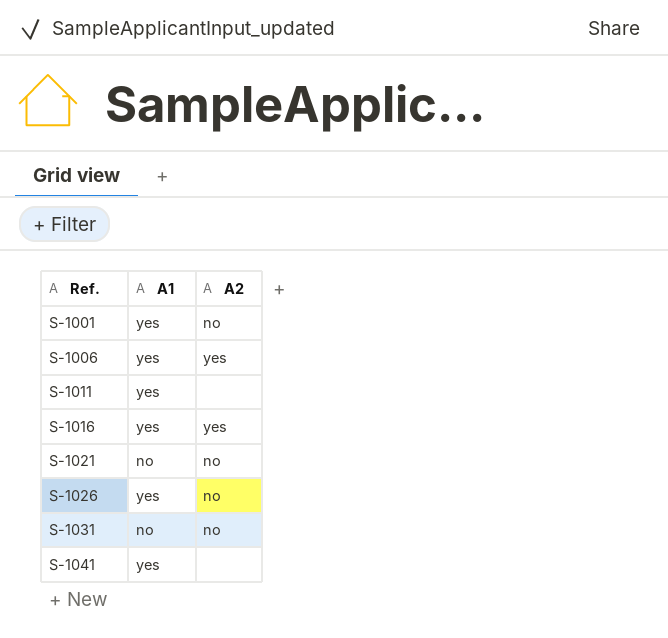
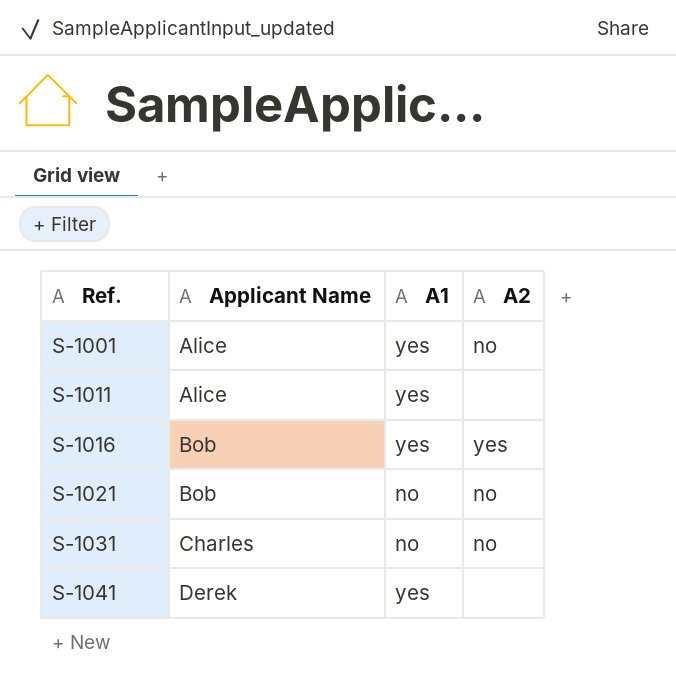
column Applicant Name | position: none -> 2
row S-1006: yes | yes -> none
row S-1026: yes | no -> none

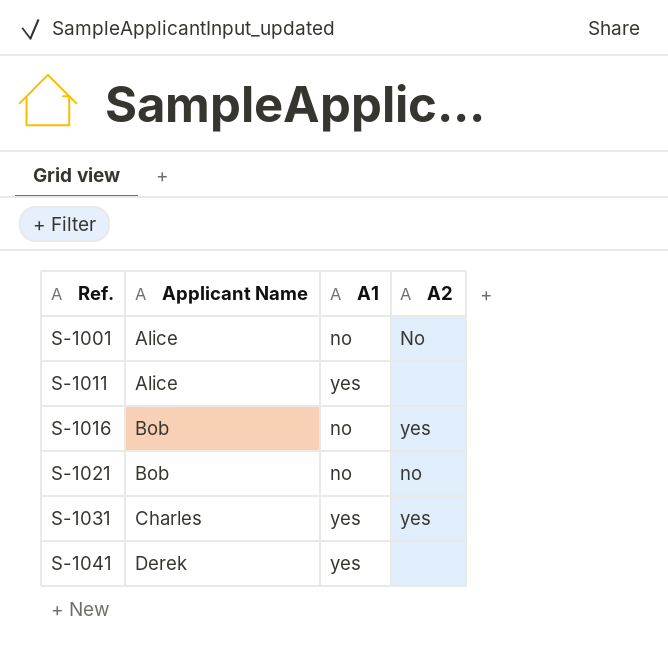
S-1001 | A1: yes -> no
S-1001 | A2: no -> No
S-1016 | A1: yes -> no
S-1031 | A1: no -> yes
S-1031 | A2: no -> yes

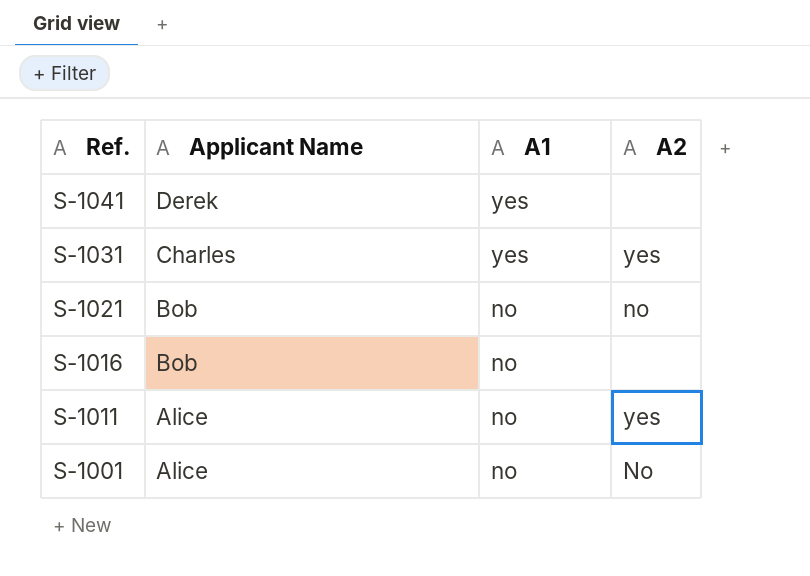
row order: Ref. ascending -> Ref. descending
S-1016 | A2: yes -> none
S-1011 | A1: yes -> no
S-1011 | A2: none -> yes

